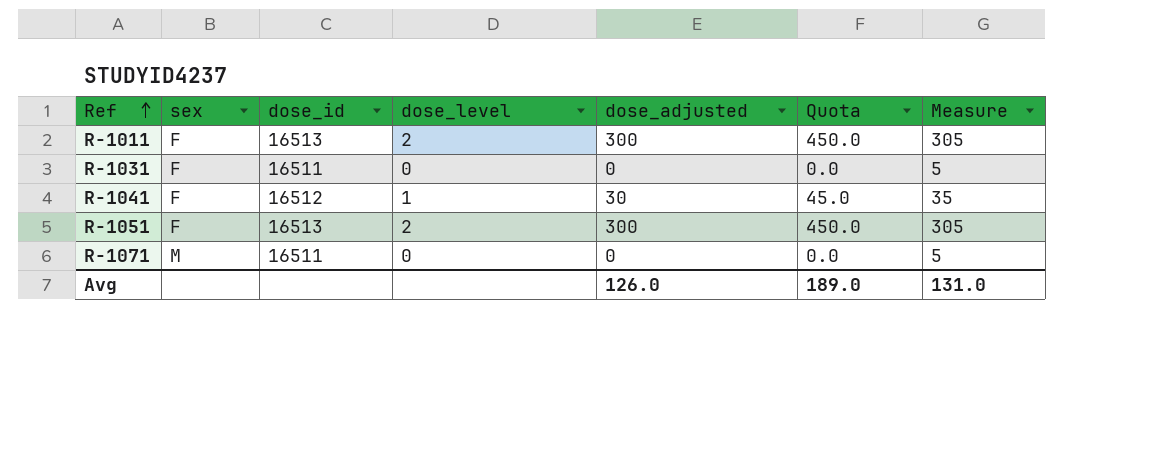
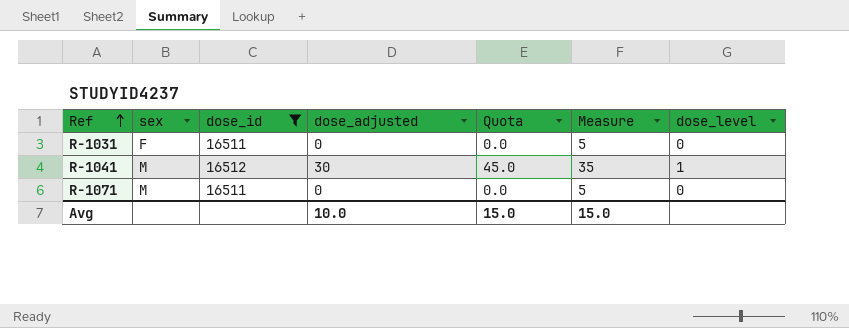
filter: none -> dose_id != 16513
column dose_level | position: 4 -> 7
R-1041 | sex: F -> M
Avg | dose_adjusted: 126.0 -> 10.0
Avg | Quota: 189.0 -> 15.0
Avg | Measure: 131.0 -> 15.0

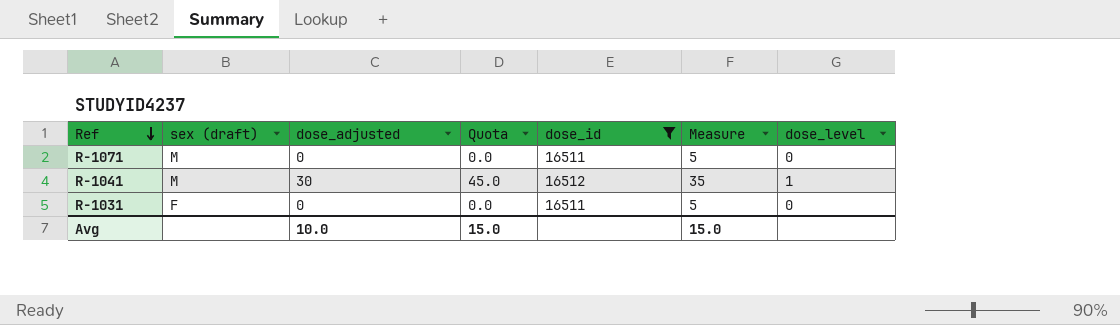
row order: Ref ascending -> Ref descending
column name: sex -> sex (draft)
column dose_id | position: 3 -> 5

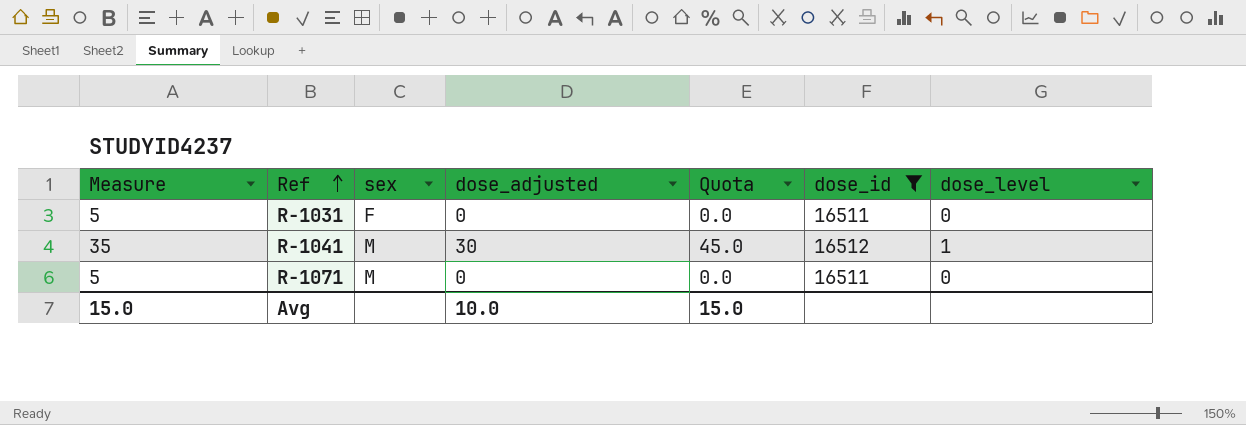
row order: Ref descending -> Ref ascending
column Measure | position: 6 -> 1
column name: sex (draft) -> sex

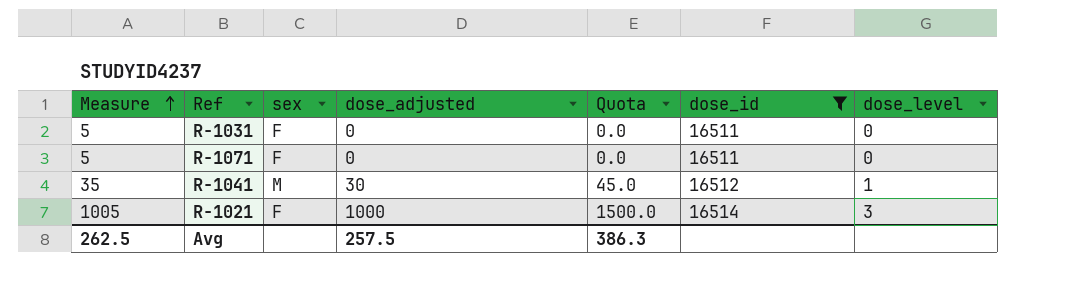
row order: Ref ascending -> Measure ascending
R-1071 | sex: M -> F
row R-1021: none -> 1005 | F | 1000 | 1500.0 | 16514 | 3
Avg | Measure: 15.0 -> 262.5
Avg | dose_adjusted: 10.0 -> 257.5
Avg | Quota: 15.0 -> 386.3

